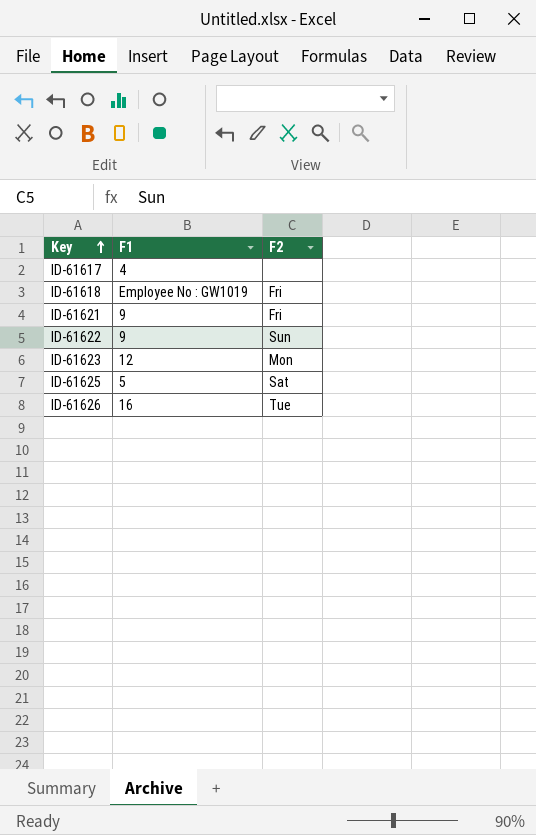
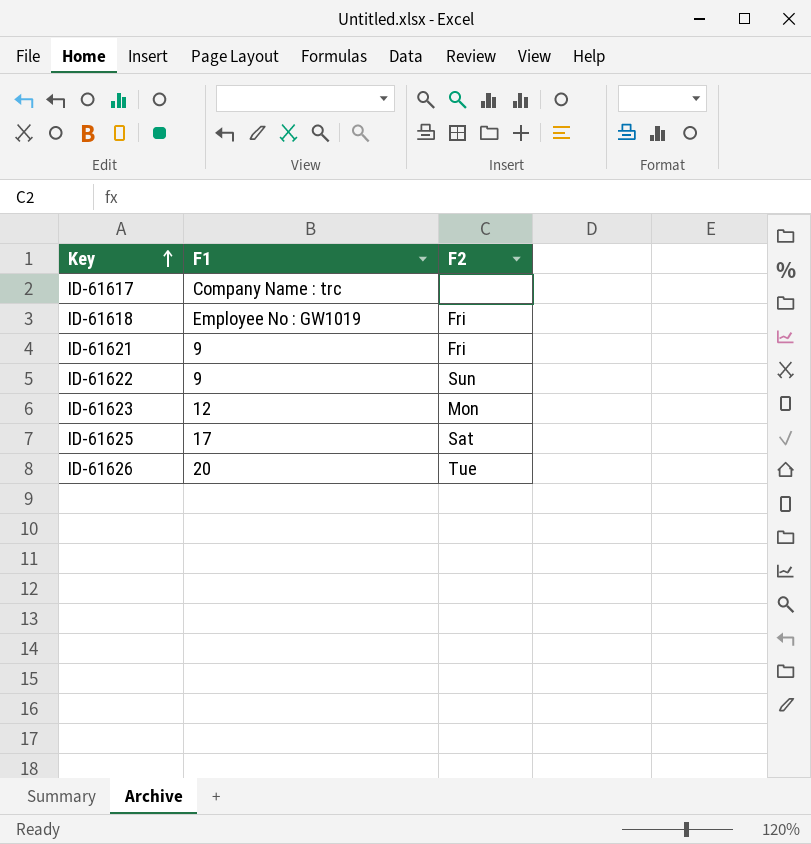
ID-61617 | F1: 4 -> Company Name : trc
ID-61625 | F1: 5 -> 17
ID-61626 | F1: 16 -> 20

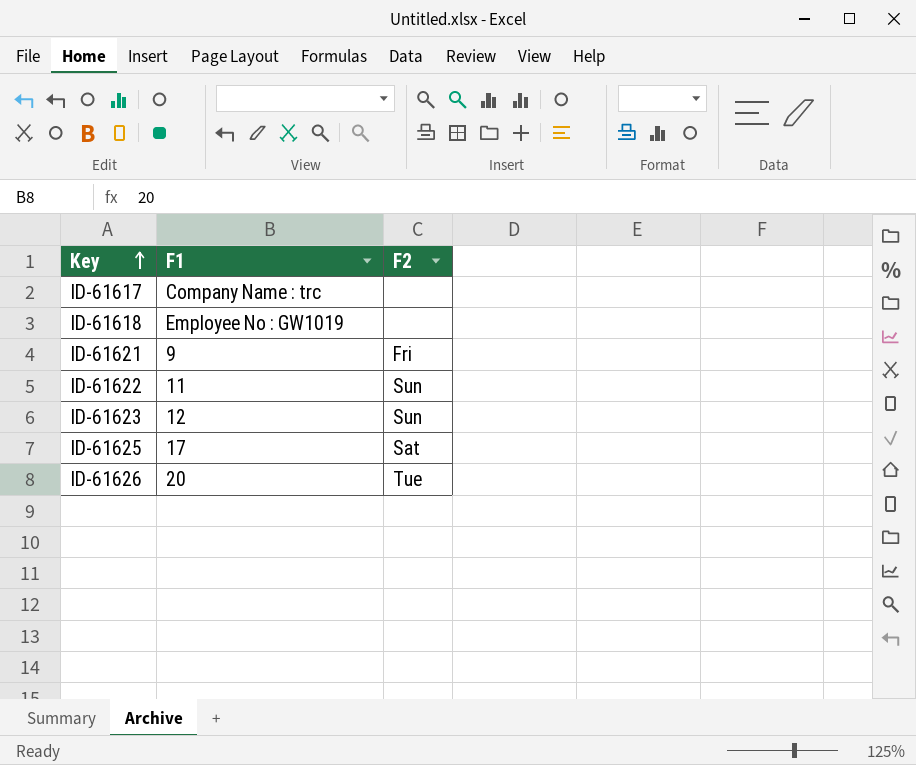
ID-61618 | F2: Fri -> none
ID-61622 | F1: 9 -> 11
ID-61623 | F2: Mon -> Sun

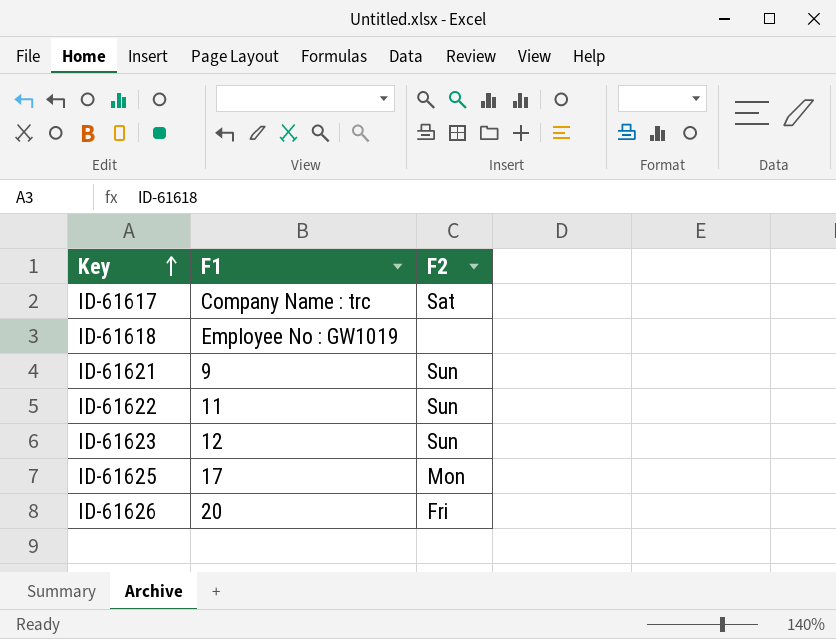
ID-61617 | F2: none -> Sat
ID-61621 | F2: Fri -> Sun
ID-61625 | F2: Sat -> Mon
ID-61626 | F2: Tue -> Fri

